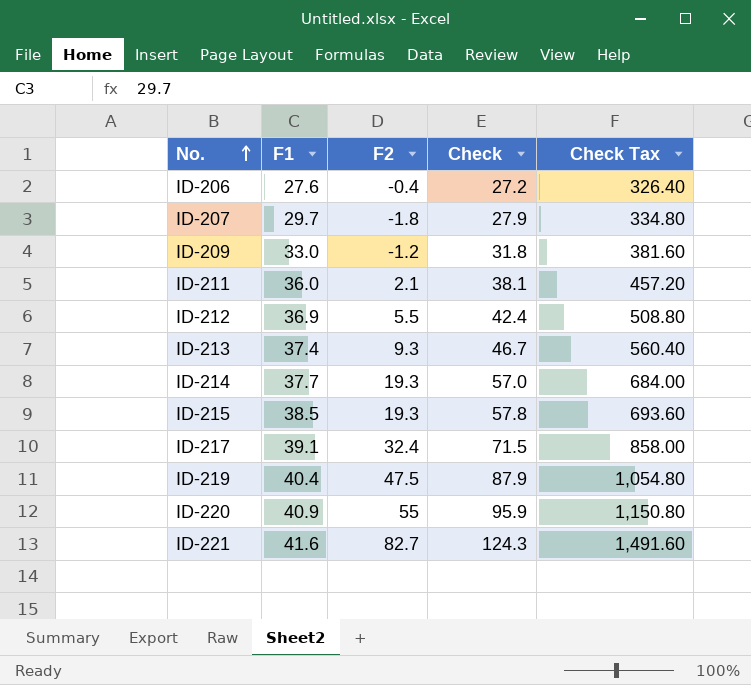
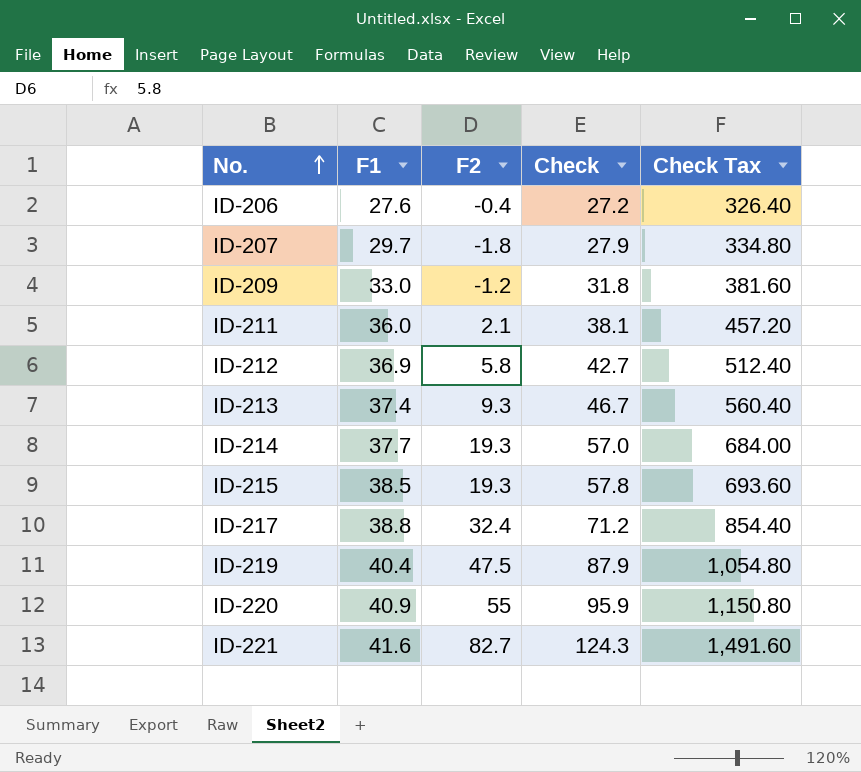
ID-212 | F2: 5.5 -> 5.8
ID-212 | Check: 42.4 -> 42.7
ID-212 | Check Tax: 508.80 -> 512.40
ID-217 | F1: 39.1 -> 38.8
ID-217 | Check: 71.5 -> 71.2
ID-217 | Check Tax: 858.00 -> 854.40

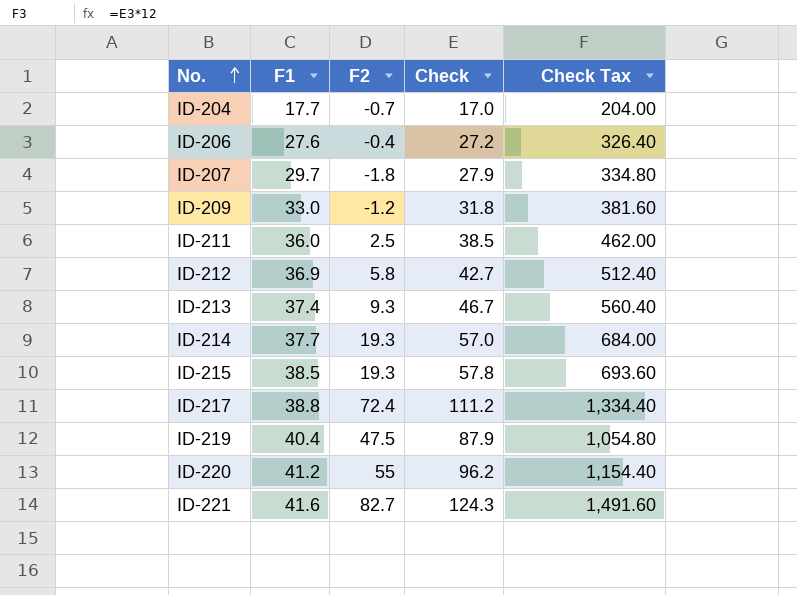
row ID-204: none -> 17.7 | -0.7 | 17.0 | 204.00
ID-211 | F2: 2.1 -> 2.5
ID-211 | Check: 38.1 -> 38.5
ID-211 | Check Tax: 457.20 -> 462.00
ID-217 | F2: 32.4 -> 72.4
ID-217 | Check: 71.2 -> 111.2
ID-217 | Check Tax: 854.40 -> 1,334.40
ID-220 | F1: 40.9 -> 41.2
ID-220 | Check: 95.9 -> 96.2
ID-220 | Check Tax: 1,150.80 -> 1,154.40

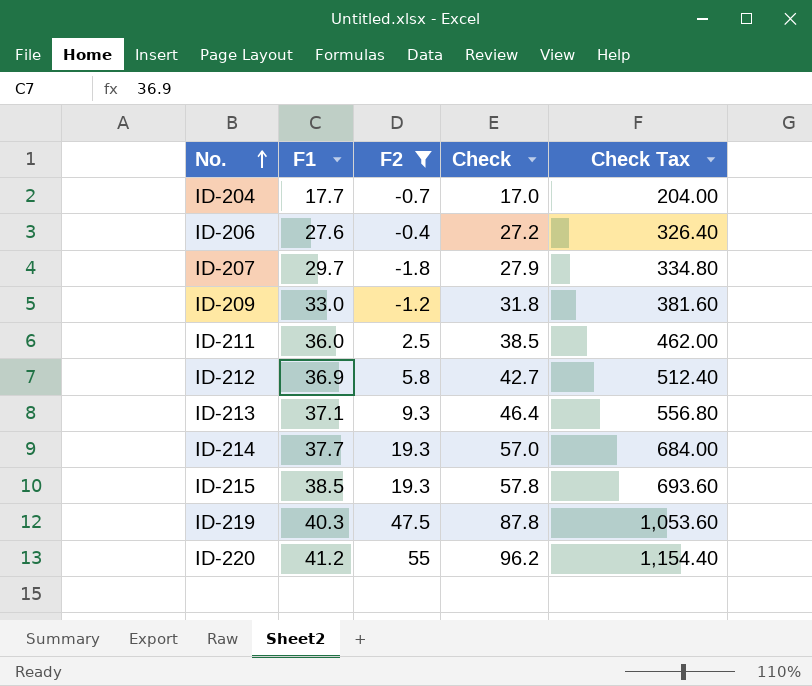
filter: none -> F2 <= 55
ID-213 | F1: 37.4 -> 37.1
ID-213 | Check: 46.7 -> 46.4
ID-213 | Check Tax: 560.40 -> 556.80
ID-219 | F1: 40.4 -> 40.3
ID-219 | Check: 87.9 -> 87.8
ID-219 | Check Tax: 1,054.80 -> 1,053.60

